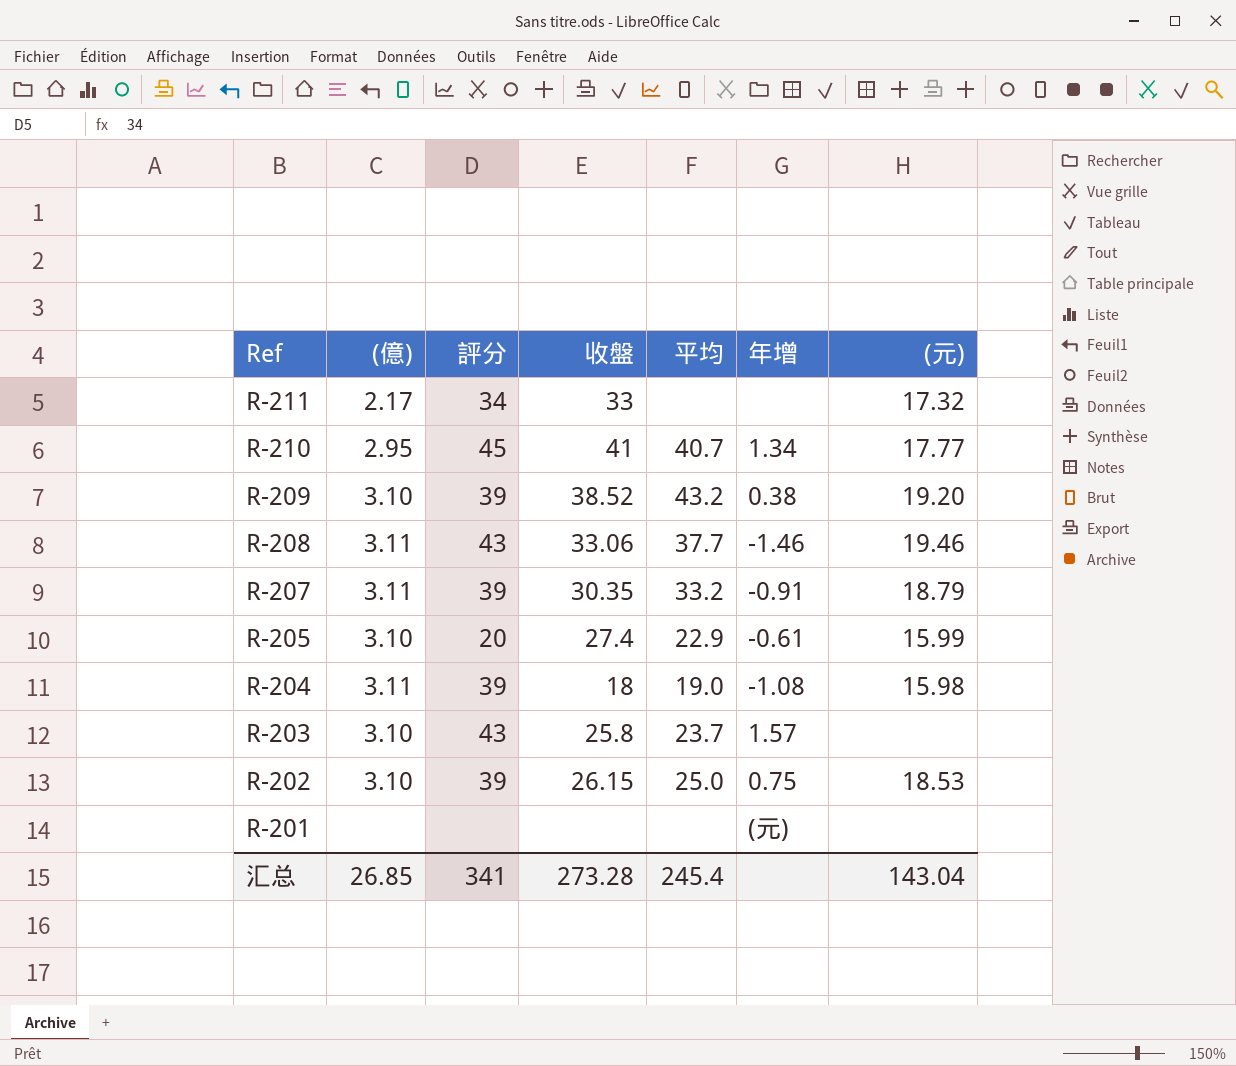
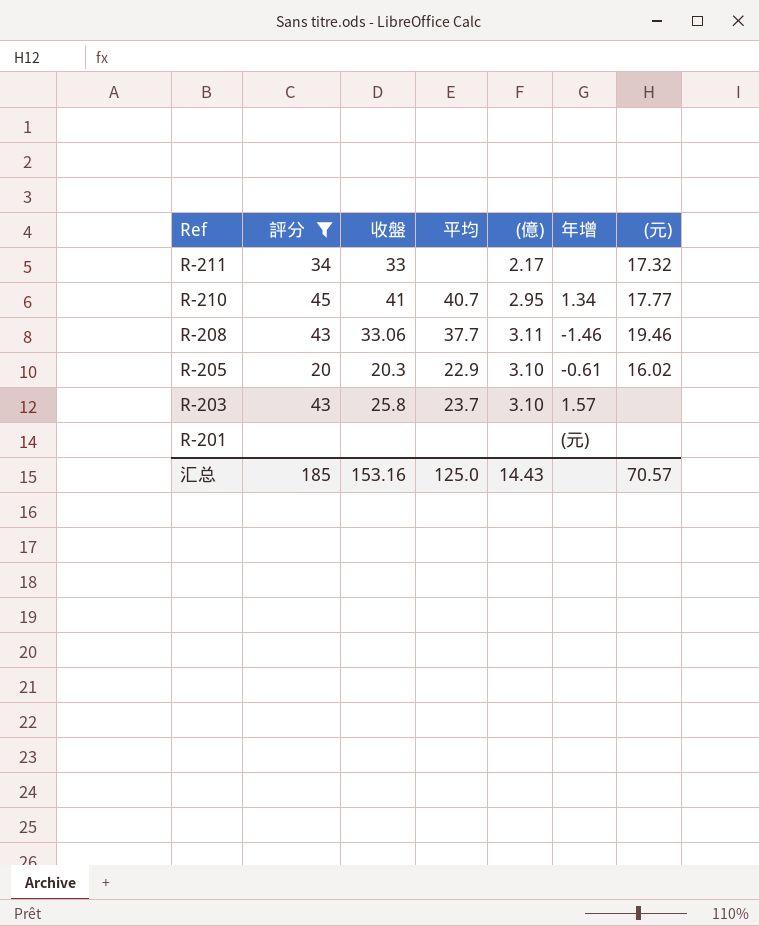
filter: none -> 評分 != 39
column (億) | position: 2 -> 5
R-205 | 收盤: 27.4 -> 20.3
R-205 | (元): 15.99 -> 16.02
汇总 | 評分: 341 -> 185
汇总 | 收盤: 273.28 -> 153.16
汇总 | 平均: 245.4 -> 125.0
汇总 | (億): 26.85 -> 14.43
汇总 | (元): 143.04 -> 70.57

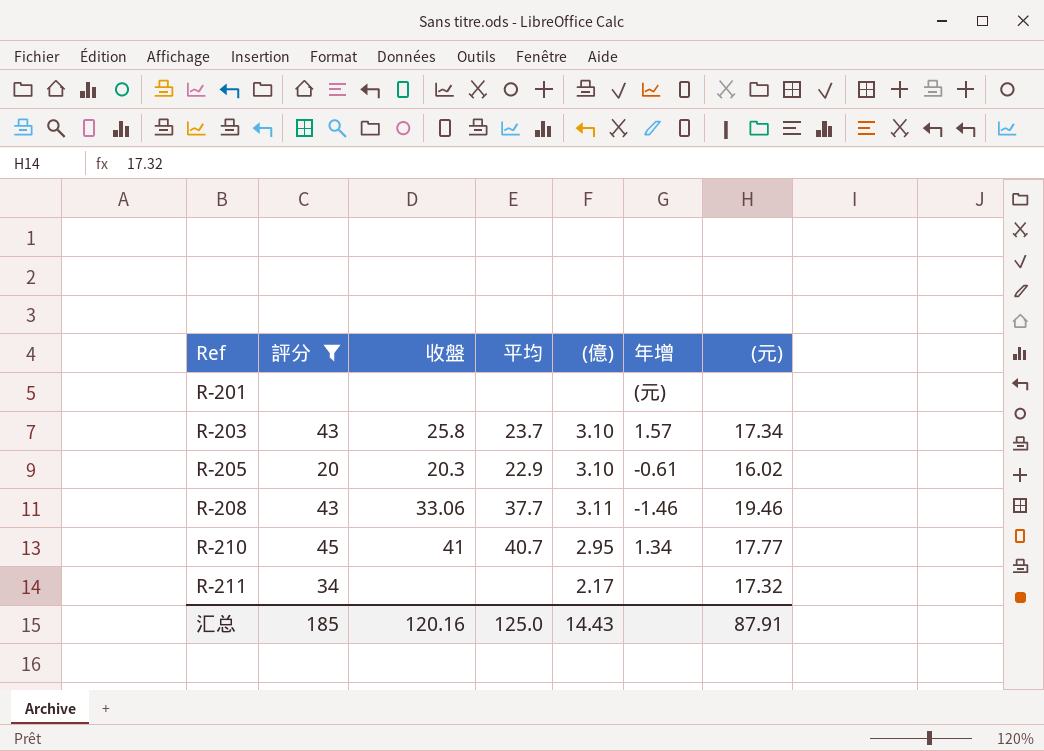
row order: Ref descending -> Ref ascending
R-203 | (元): none -> 17.34
R-211 | 收盤: 33 -> none
汇总 | 收盤: 153.16 -> 120.16
汇总 | (元): 70.57 -> 87.91

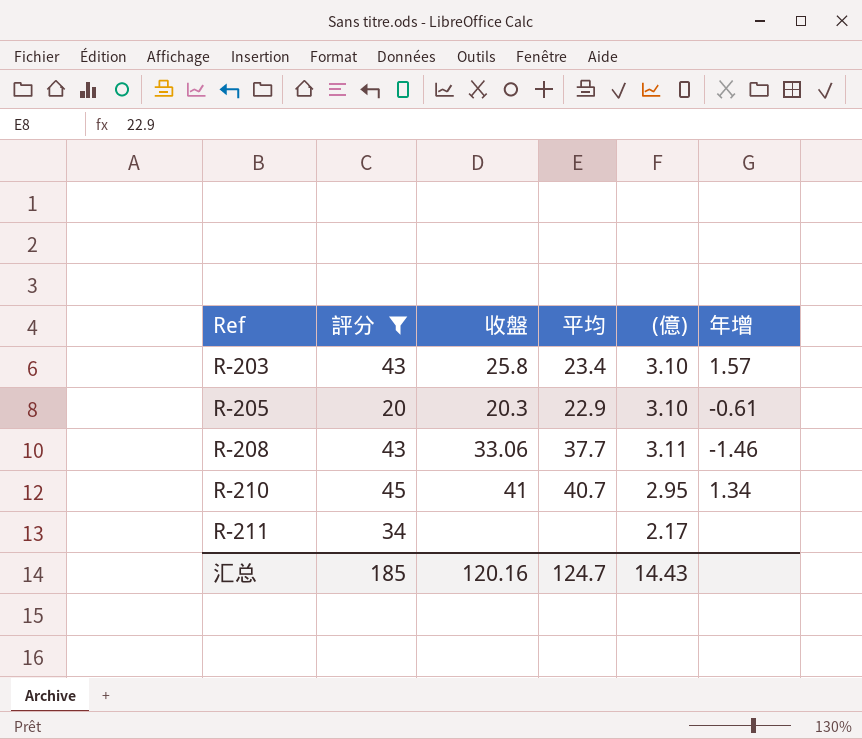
column (元) | position: 7 -> none
row R-201: none | none | none | none | (元) | none -> none
R-203 | 平均: 23.7 -> 23.4
汇总 | 平均: 125.0 -> 124.7

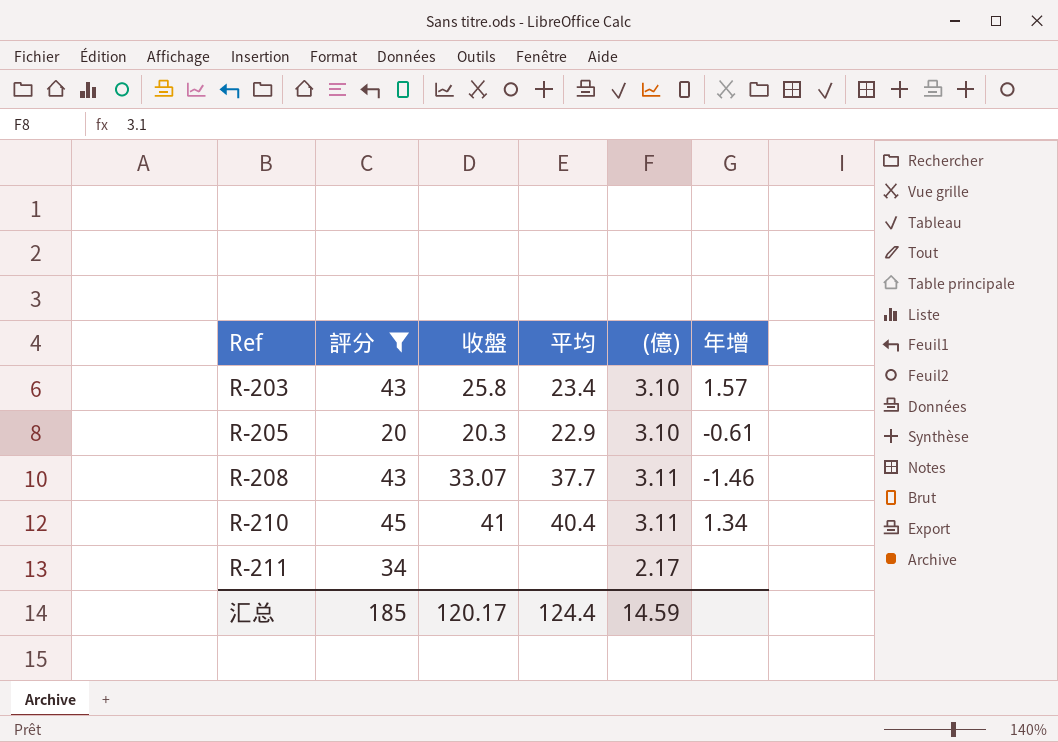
R-208 | 收盤: 33.06 -> 33.07
R-210 | 平均: 40.7 -> 40.4
R-210 | (億): 2.95 -> 3.11
汇总 | 收盤: 120.16 -> 120.17
汇总 | 平均: 124.7 -> 124.4
汇总 | (億): 14.43 -> 14.59

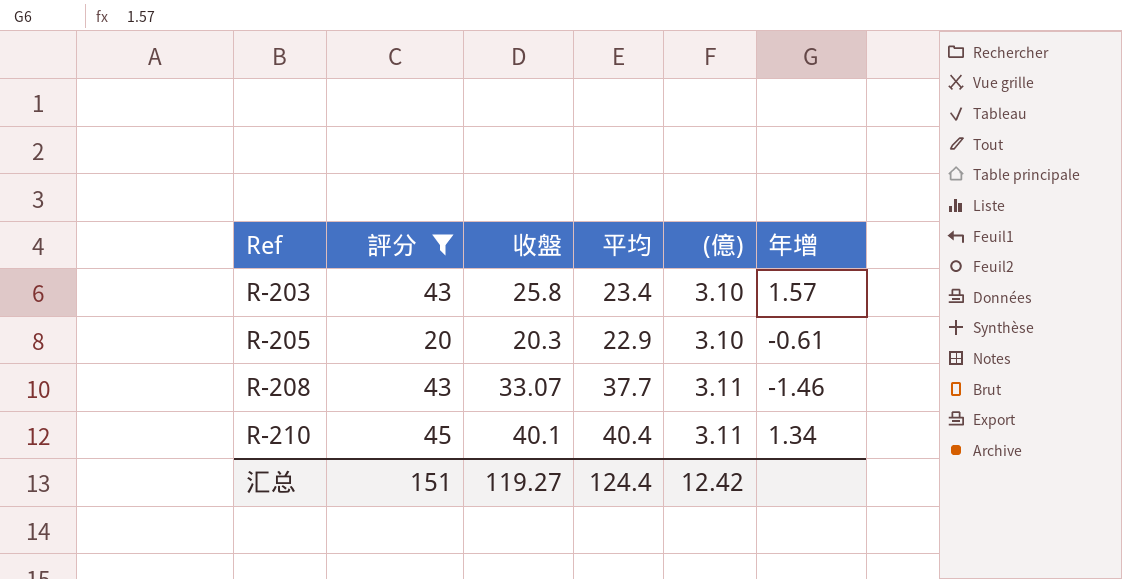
row R-211: 34 | none | none | 2.17 | none -> none
R-210 | 收盤: 41 -> 40.1
汇总 | 評分: 185 -> 151
汇总 | 收盤: 120.17 -> 119.27
汇总 | (億): 14.59 -> 12.42

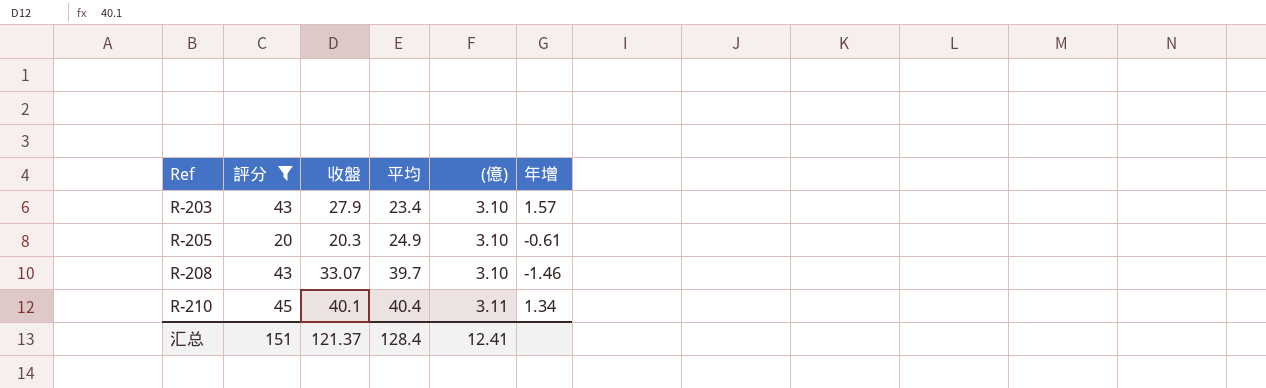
R-203 | 收盤: 25.8 -> 27.9
R-205 | 平均: 22.9 -> 24.9
R-208 | 平均: 37.7 -> 39.7
R-208 | (億): 3.11 -> 3.10
汇总 | 收盤: 119.27 -> 121.37
汇总 | 平均: 124.4 -> 128.4
汇总 | (億): 12.42 -> 12.41

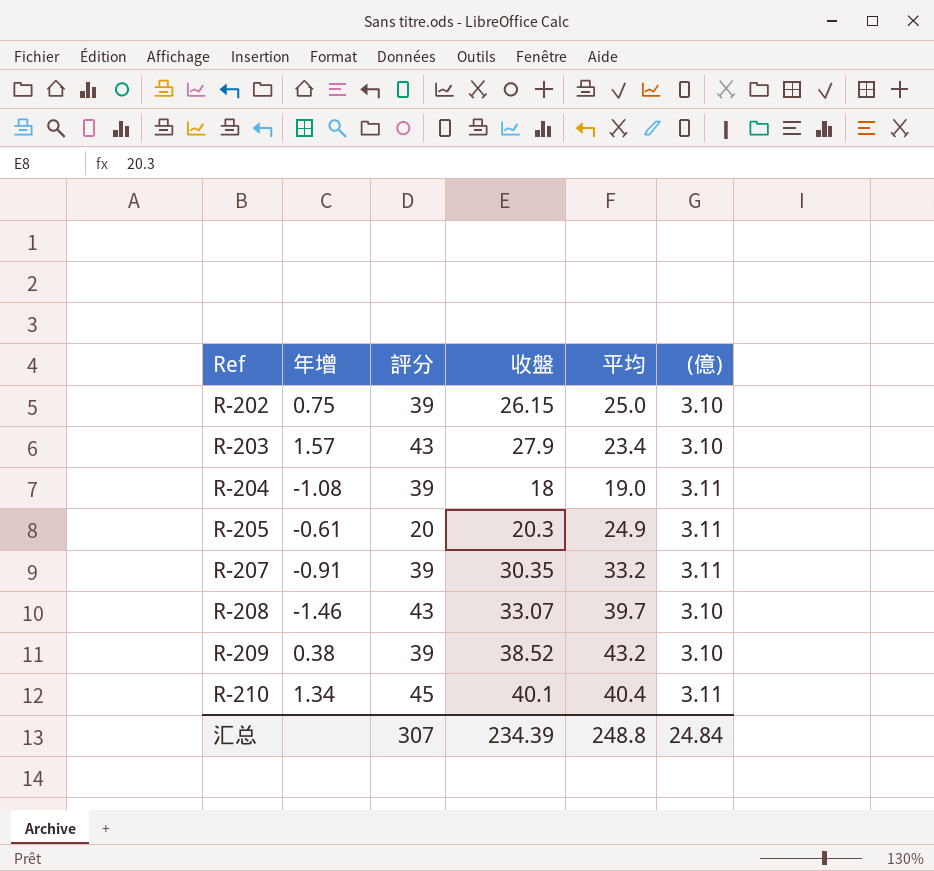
filter: 評分 != 39 -> none
column 年增 | position: 6 -> 2
R-205 | (億): 3.10 -> 3.11
汇总 | 評分: 151 -> 307
汇总 | 收盤: 121.37 -> 234.39
汇总 | 平均: 128.4 -> 248.8
汇总 | (億): 12.41 -> 24.84

